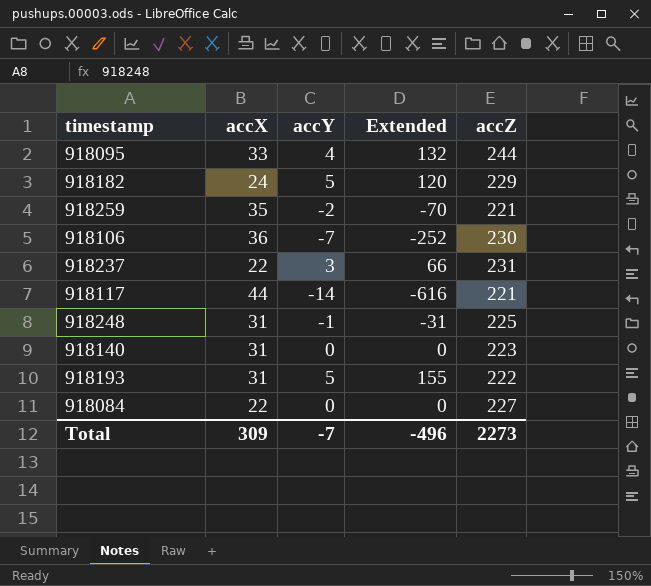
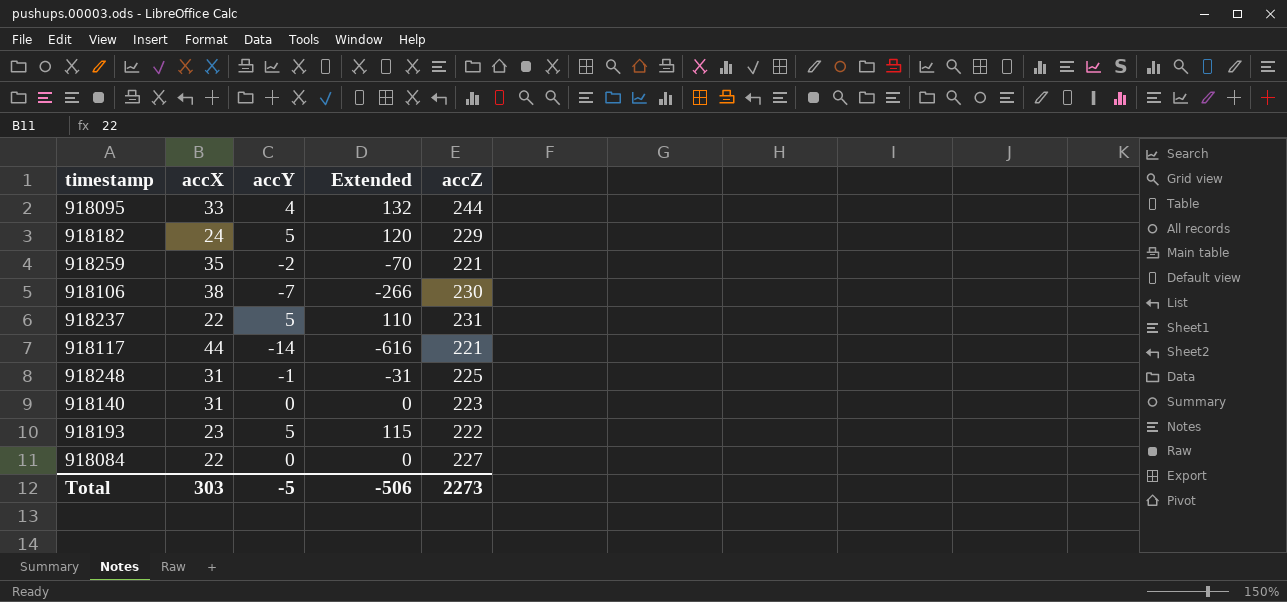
918106 | accX: 36 -> 38
918106 | Extended: -252 -> -266
918237 | accY: 3 -> 5
918237 | Extended: 66 -> 110
918193 | accX: 31 -> 23
918193 | Extended: 155 -> 115
Total | accX: 309 -> 303
Total | accY: -7 -> -5
Total | Extended: -496 -> -506

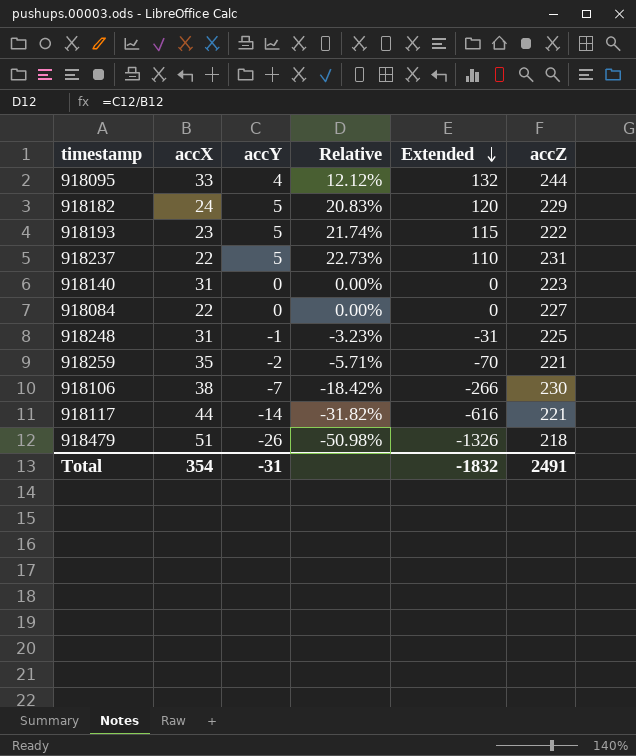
row order: none -> Extended descending
column Relative | formula: none -> [accY] / [accX]
row 918479: none -> 51 | -26 | -50.98% | -1326 | 218
Total | accX: 303 -> 354
Total | accY: -5 -> -31
Total | Extended: -506 -> -1832
Total | accZ: 2273 -> 2491

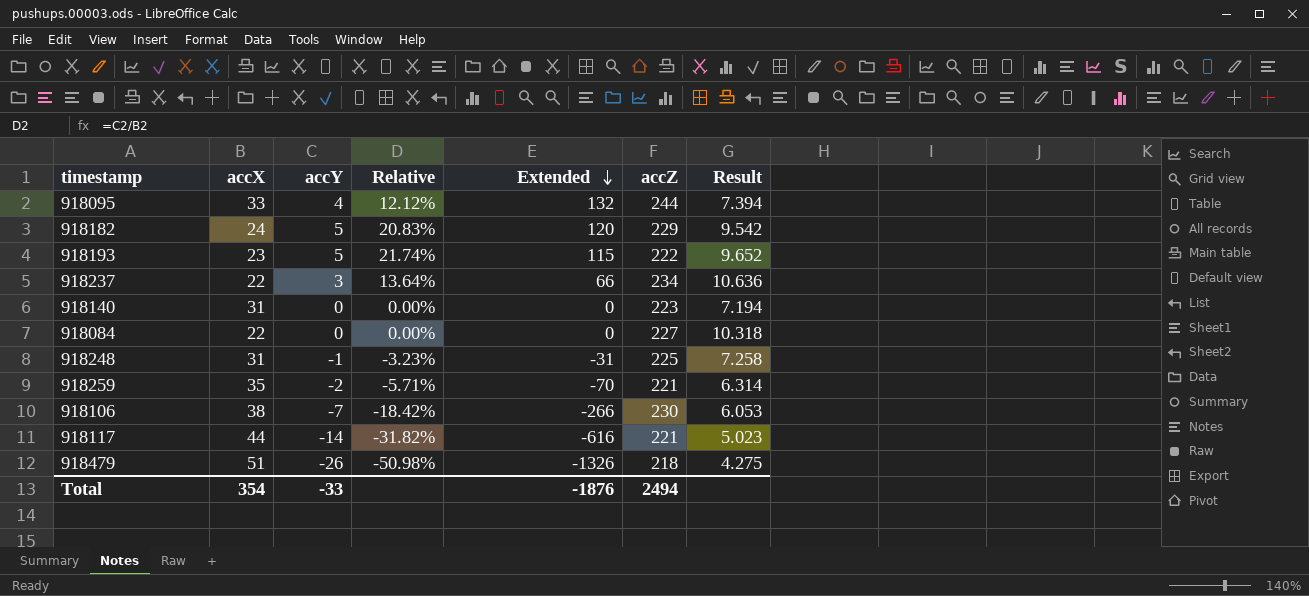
column Result | formula: none -> [accZ] / [accX]
918237 | accY: 5 -> 3
918237 | Relative: 22.73% -> 13.64%
918237 | Extended: 110 -> 66
918237 | accZ: 231 -> 234
Total | accY: -31 -> -33
Total | Extended: -1832 -> -1876
Total | accZ: 2491 -> 2494

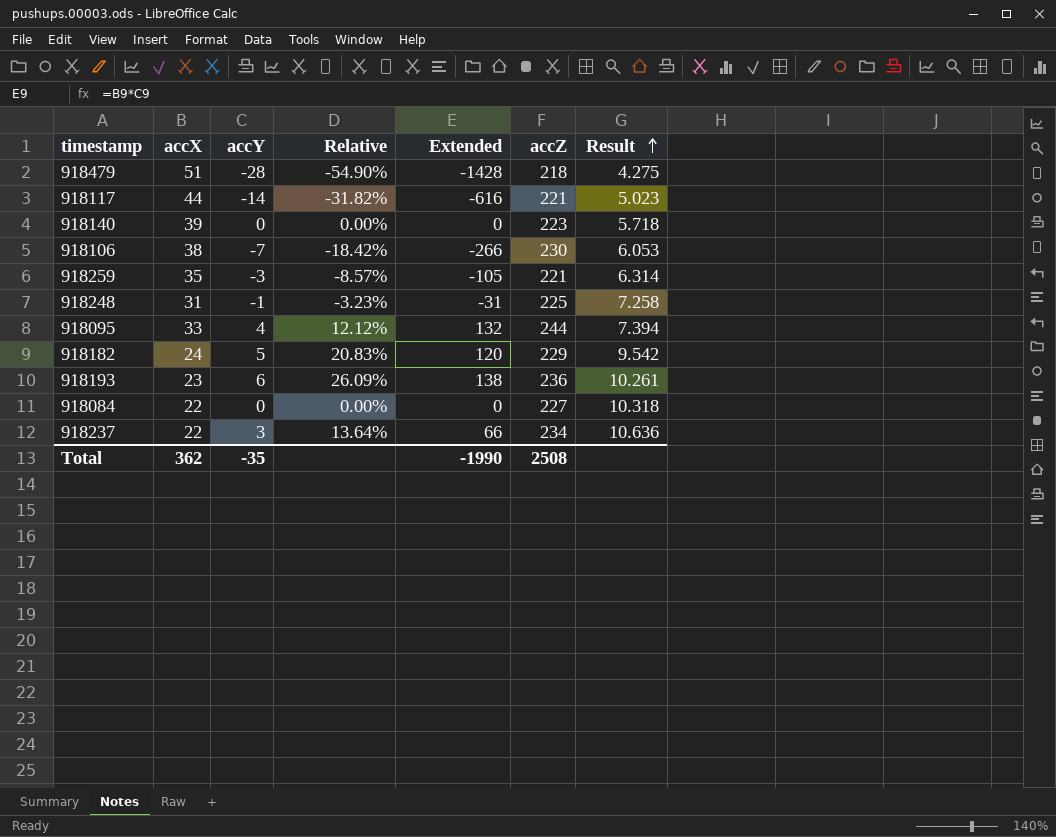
row order: Extended descending -> Result ascending
918479 | accY: -26 -> -28
918479 | Relative: -50.98% -> -54.90%
918479 | Extended: -1326 -> -1428
918140 | accX: 31 -> 39
918140 | Result: 7.194 -> 5.718
918259 | accY: -2 -> -3
918259 | Relative: -5.71% -> -8.57%
918259 | Extended: -70 -> -105
918193 | accY: 5 -> 6
918193 | Relative: 21.74% -> 26.09%
918193 | Extended: 115 -> 138
918193 | accZ: 222 -> 236
918193 | Result: 9.652 -> 10.261
Total | accX: 354 -> 362
Total | accY: -33 -> -35
Total | Extended: -1876 -> -1990
Total | accZ: 2494 -> 2508

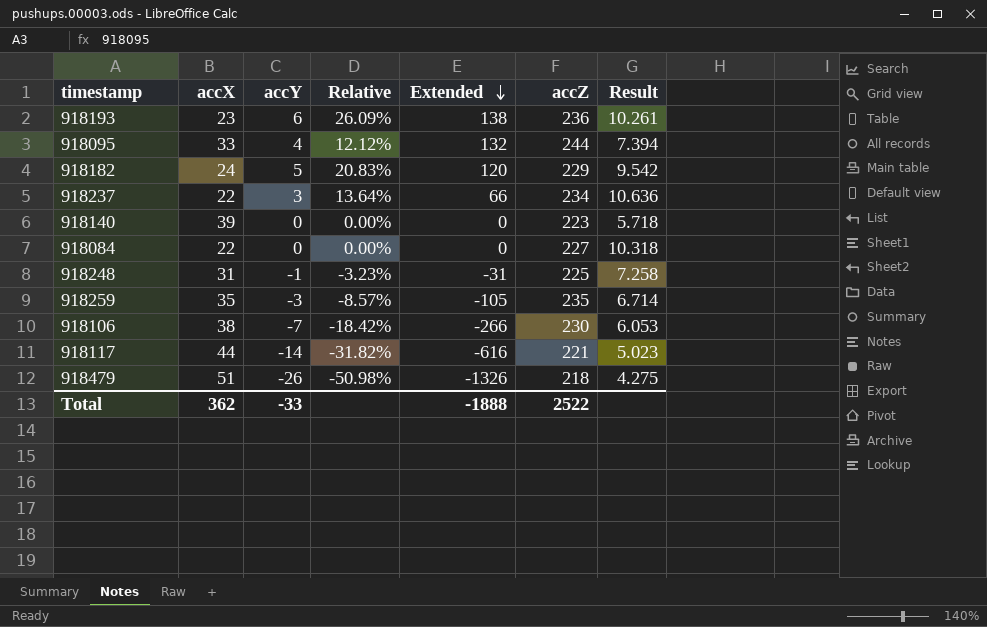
row order: Result ascending -> Extended descending
918259 | accZ: 221 -> 235
918259 | Result: 6.314 -> 6.714
918479 | accY: -28 -> -26
918479 | Relative: -54.90% -> -50.98%
918479 | Extended: -1428 -> -1326
Total | accY: -35 -> -33
Total | Extended: -1990 -> -1888
Total | accZ: 2508 -> 2522

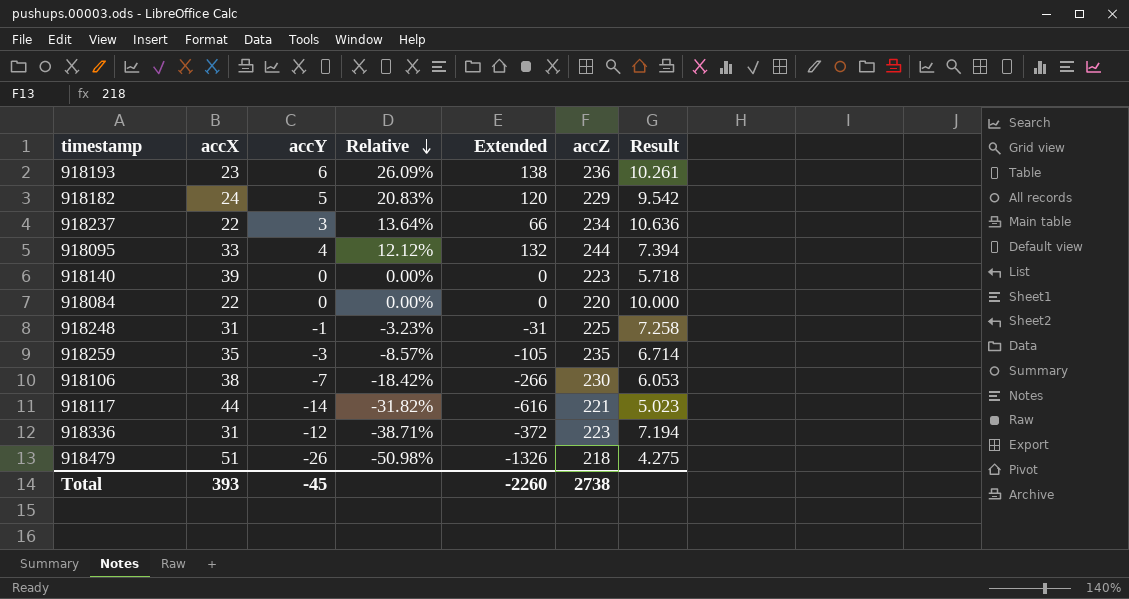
row order: Extended descending -> Relative descending
918084 | accZ: 227 -> 220
918084 | Result: 10.318 -> 10.000
row 918336: none -> 31 | -12 | -38.71% | -372 | 223 | 7.194
Total | accX: 362 -> 393
Total | accY: -33 -> -45
Total | Extended: -1888 -> -2260
Total | accZ: 2522 -> 2738

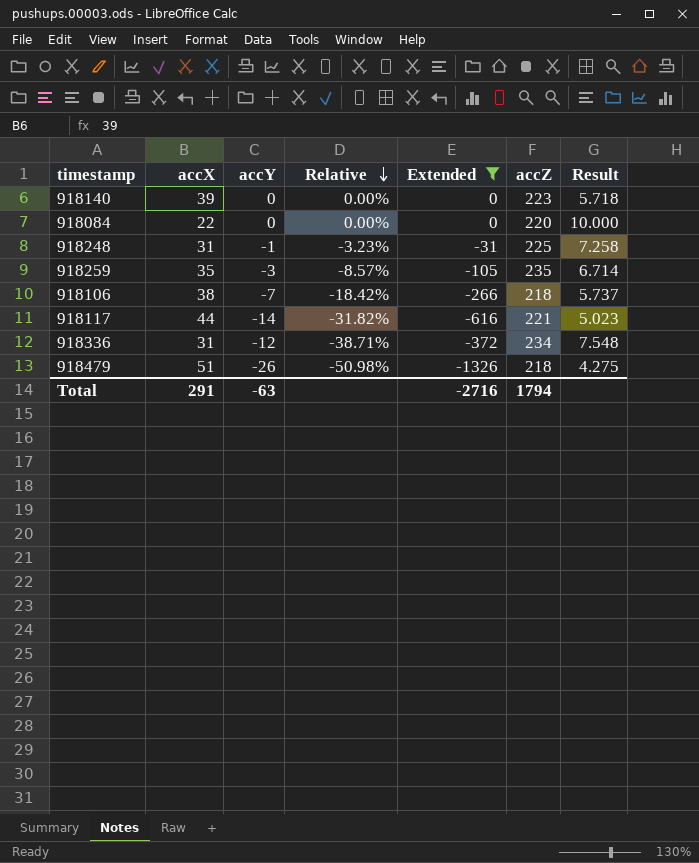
filter: none -> Extended <= 0
918106 | accZ: 230 -> 218
918106 | Result: 6.053 -> 5.737
918336 | accZ: 223 -> 234
918336 | Result: 7.194 -> 7.548
Total | accX: 393 -> 291
Total | accY: -45 -> -63
Total | Extended: -2260 -> -2716
Total | accZ: 2738 -> 1794

